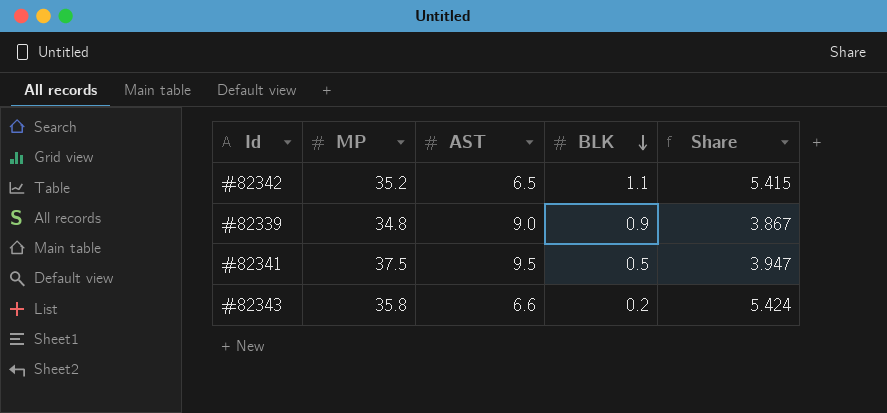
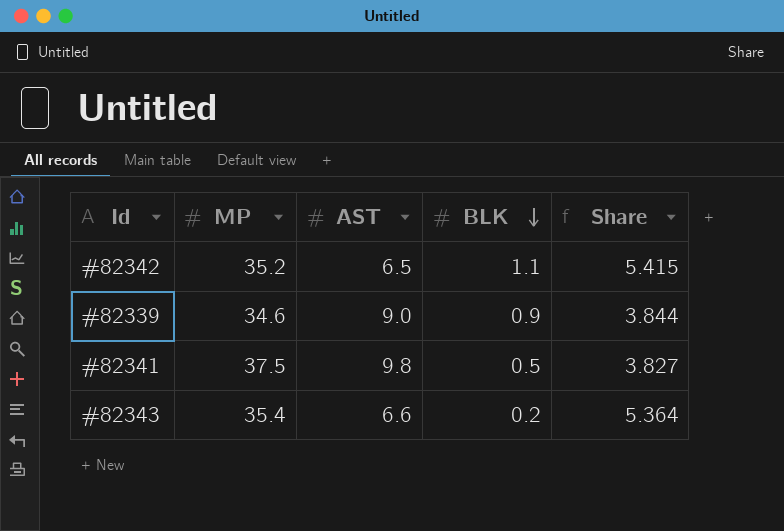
#82339 | MP: 34.8 -> 34.6
#82339 | Share: 3.867 -> 3.844
#82341 | AST: 9.5 -> 9.8
#82341 | Share: 3.947 -> 3.827
#82343 | MP: 35.8 -> 35.4
#82343 | Share: 5.424 -> 5.364

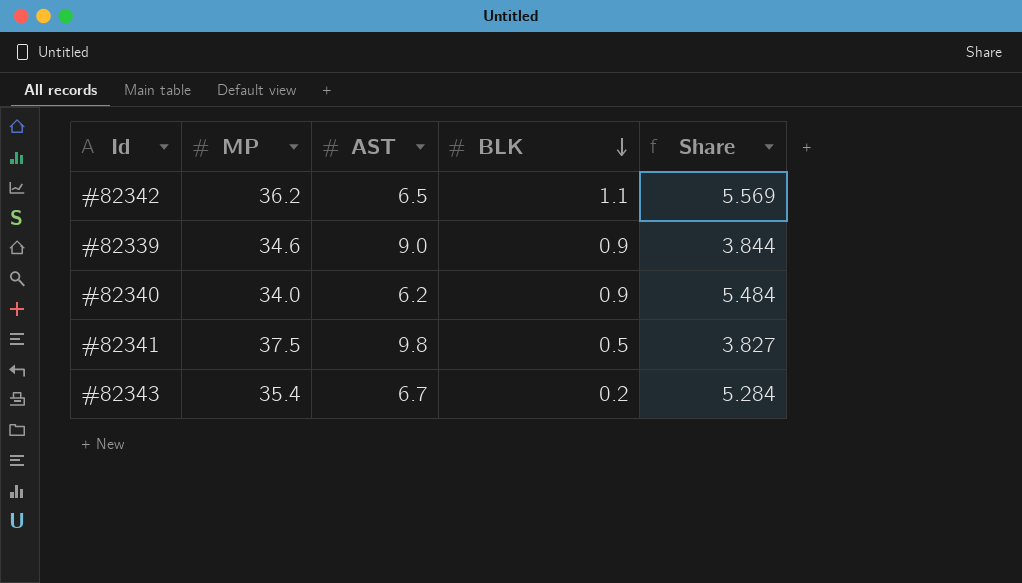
#82342 | MP: 35.2 -> 36.2
#82342 | Share: 5.415 -> 5.569
row #82340: none -> 34.0 | 6.2 | 0.9 | 5.484
#82343 | AST: 6.6 -> 6.7
#82343 | Share: 5.364 -> 5.284

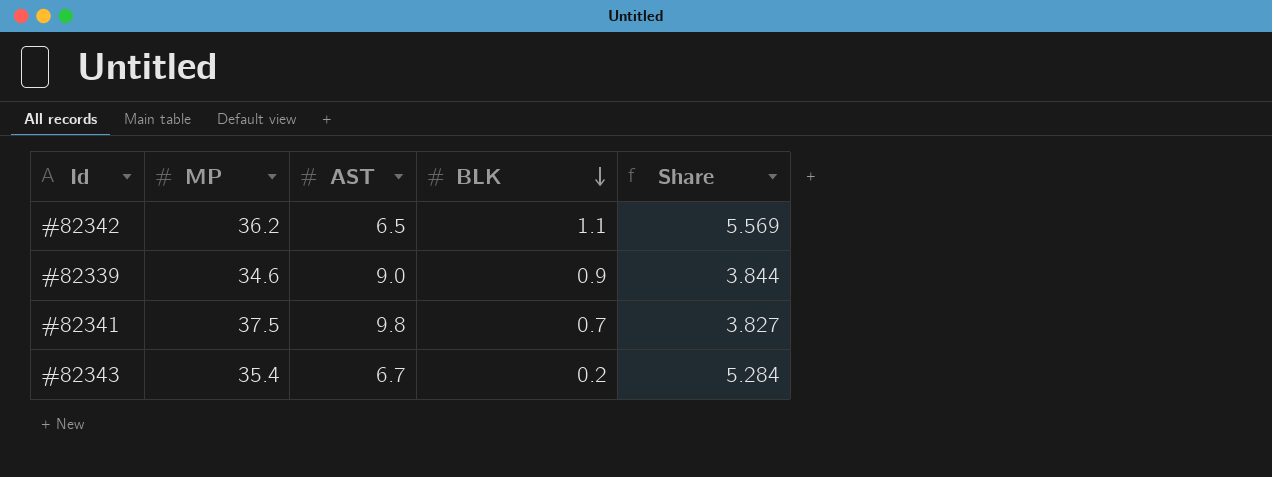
row #82340: 34.0 | 6.2 | 0.9 | 5.484 -> none
#82341 | BLK: 0.5 -> 0.7

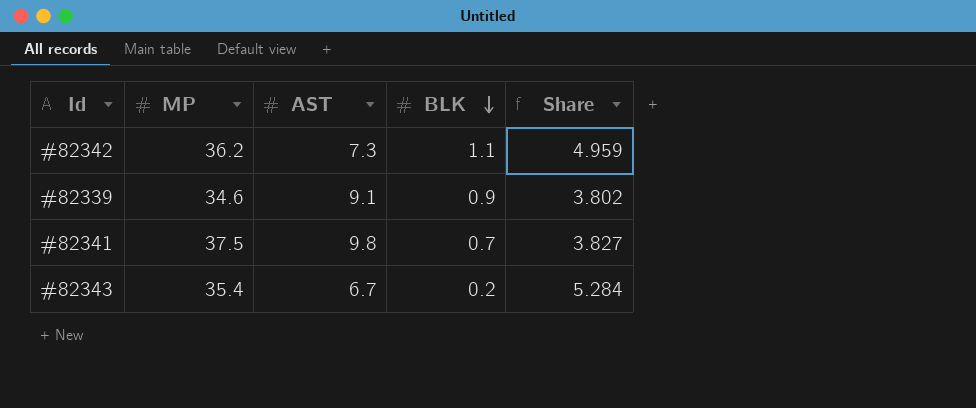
#82342 | AST: 6.5 -> 7.3
#82342 | Share: 5.569 -> 4.959
#82339 | AST: 9.0 -> 9.1
#82339 | Share: 3.844 -> 3.802

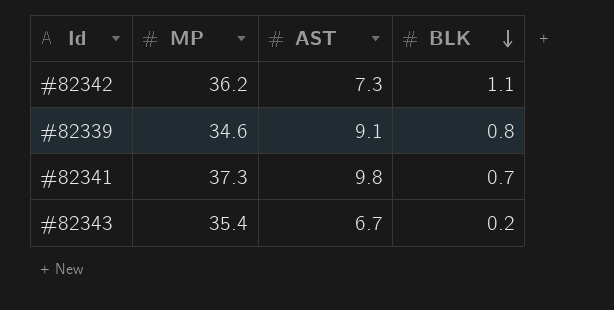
column Share | formula: [MP] / [AST] -> none
#82339 | BLK: 0.9 -> 0.8
#82341 | MP: 37.5 -> 37.3

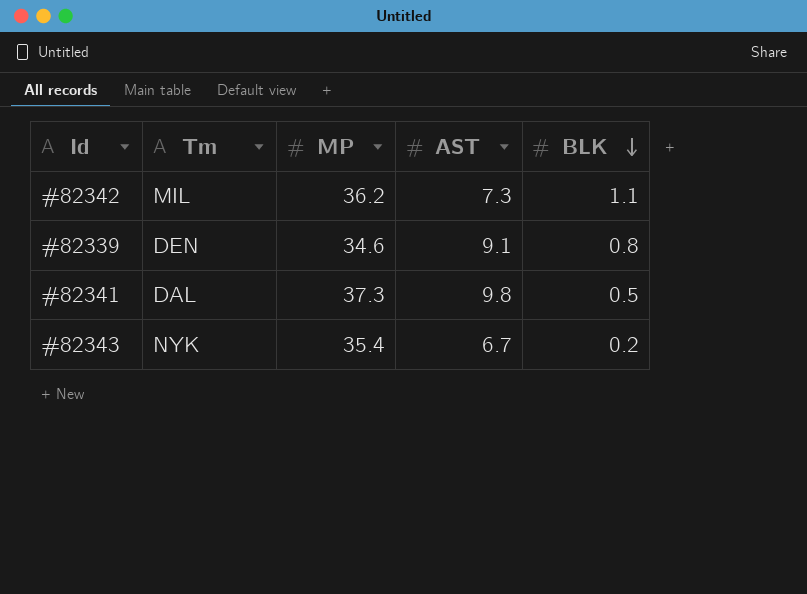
column Tm | position: none -> 2
#82341 | BLK: 0.7 -> 0.5

